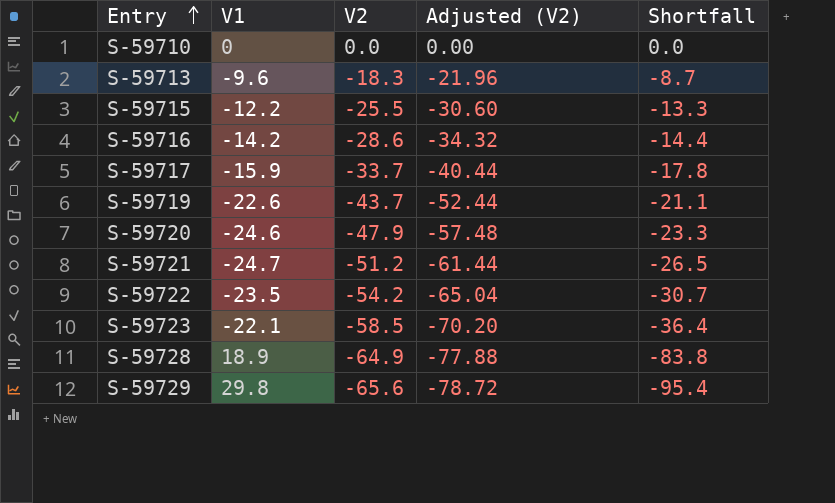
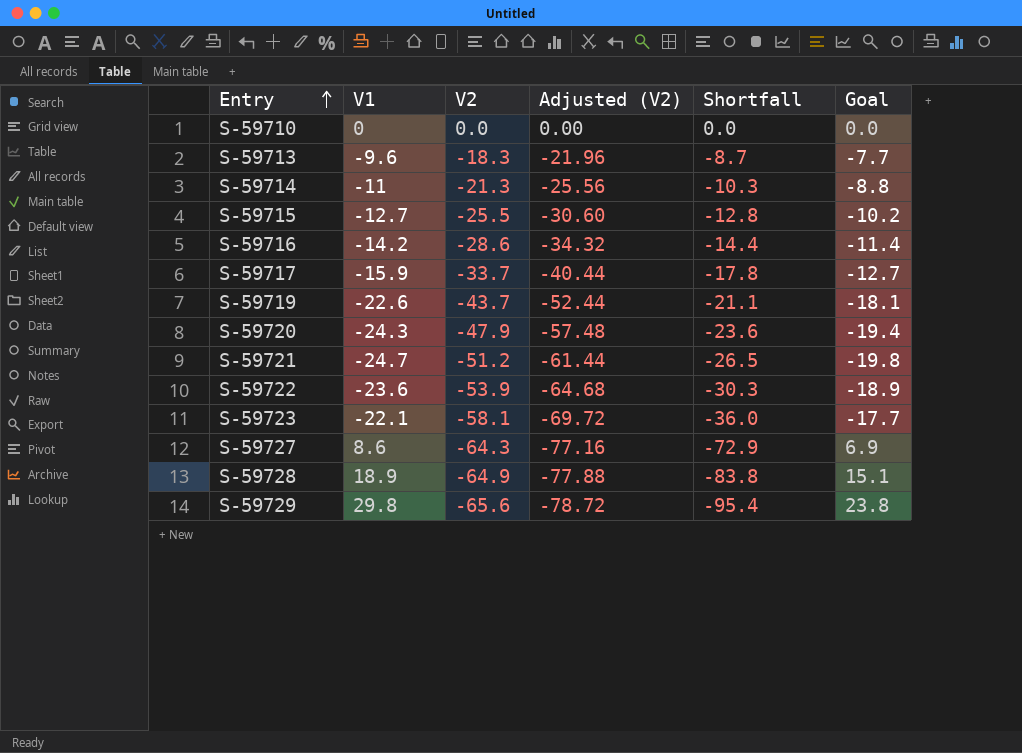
column Goal | formula: none -> [V1] * 0.8
row S-59714: none -> -11 | -21.3 | -25.56 | -10.3 | -8.8
S-59715 | V1: -12.2 -> -12.7
S-59715 | Shortfall: -13.3 -> -12.8
S-59720 | V1: -24.6 -> -24.3
S-59720 | Shortfall: -23.3 -> -23.6
S-59722 | V1: -23.5 -> -23.6
S-59722 | V2: -54.2 -> -53.9
S-59722 | Adjusted (V2): -65.04 -> -64.68
S-59722 | Shortfall: -30.7 -> -30.3
S-59723 | V2: -58.5 -> -58.1
S-59723 | Adjusted (V2): -70.20 -> -69.72
S-59723 | Shortfall: -36.4 -> -36.0
row S-59727: none -> 8.6 | -64.3 | -77.16 | -72.9 | 6.9

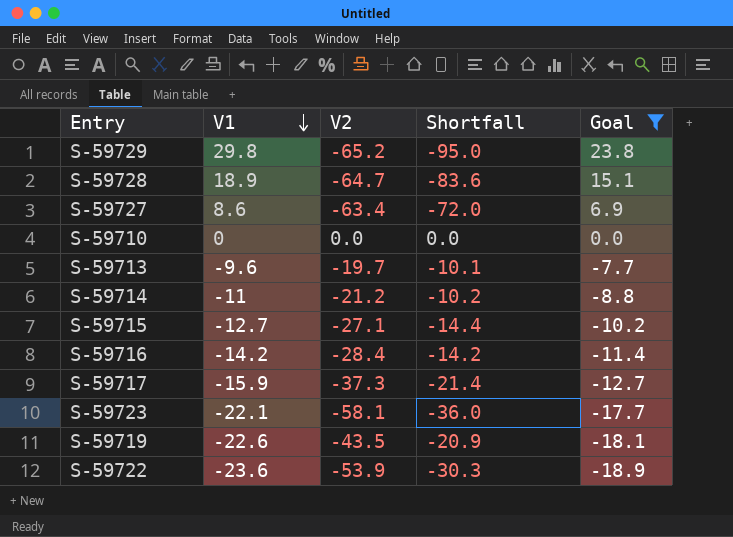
filter: none -> Goal >= -18.9
row order: Entry ascending -> V1 descending
column Adjusted (V2) | formula: [V2] * 1.2 -> none
S-59729 | V2: -65.6 -> -65.2
S-59729 | Shortfall: -95.4 -> -95.0
S-59728 | V2: -64.9 -> -64.7
S-59728 | Shortfall: -83.8 -> -83.6
S-59727 | V2: -64.3 -> -63.4
S-59727 | Shortfall: -72.9 -> -72.0
S-59713 | V2: -18.3 -> -19.7
S-59713 | Shortfall: -8.7 -> -10.1
S-59714 | V2: -21.3 -> -21.2
S-59714 | Shortfall: -10.3 -> -10.2
S-59715 | V2: -25.5 -> -27.1
S-59715 | Shortfall: -12.8 -> -14.4
S-59716 | V2: -28.6 -> -28.4
S-59716 | Shortfall: -14.4 -> -14.2
S-59717 | V2: -33.7 -> -37.3
S-59717 | Shortfall: -17.8 -> -21.4
S-59719 | V2: -43.7 -> -43.5
S-59719 | Shortfall: -21.1 -> -20.9

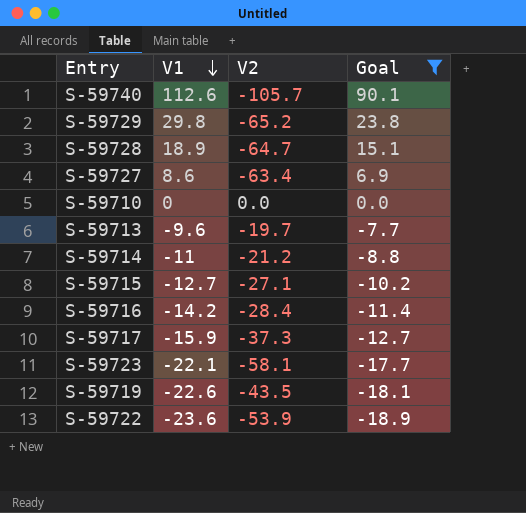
column Shortfall | formula: [V2] - [V1] -> none
row S-59740: none -> 112.6 | -105.7 | 90.1

